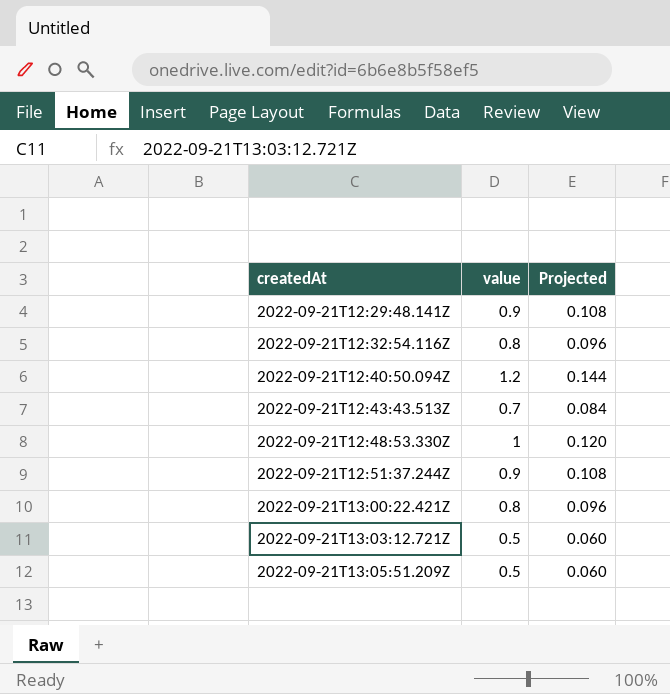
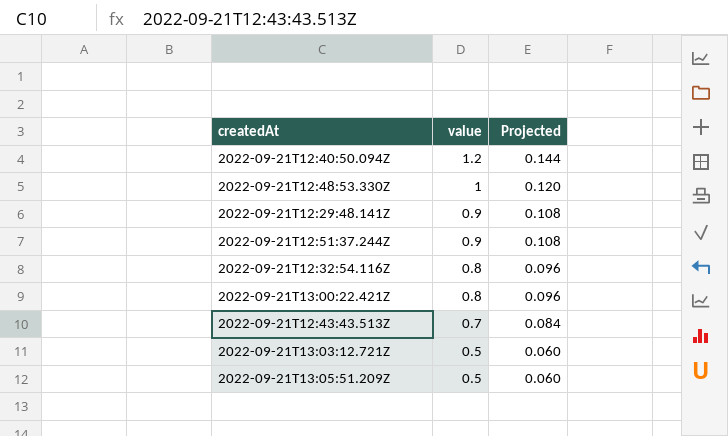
row order: createdAt ascending -> value descending

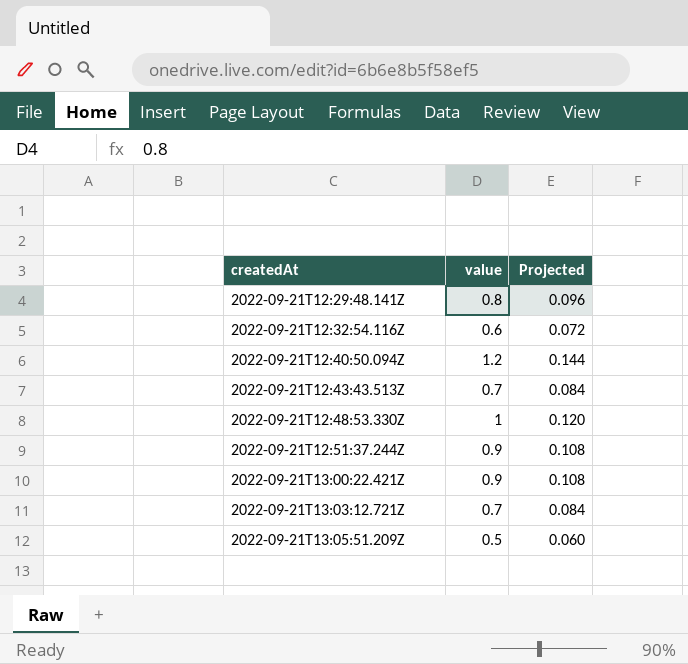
row order: value descending -> createdAt ascending
2022-09-21T12:29:48.141Z | value: 0.9 -> 0.8
2022-09-21T12:29:48.141Z | Projected: 0.108 -> 0.096
2022-09-21T12:32:54.116Z | value: 0.8 -> 0.6
2022-09-21T12:32:54.116Z | Projected: 0.096 -> 0.072
2022-09-21T13:00:22.421Z | value: 0.8 -> 0.9
2022-09-21T13:00:22.421Z | Projected: 0.096 -> 0.108
2022-09-21T13:03:12.721Z | value: 0.5 -> 0.7
2022-09-21T13:03:12.721Z | Projected: 0.060 -> 0.084

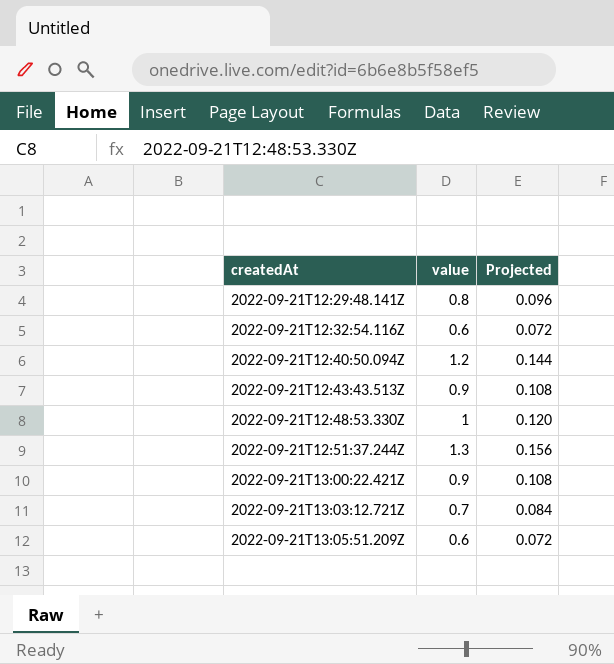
2022-09-21T12:43:43.513Z | value: 0.7 -> 0.9
2022-09-21T12:43:43.513Z | Projected: 0.084 -> 0.108
2022-09-21T12:51:37.244Z | value: 0.9 -> 1.3
2022-09-21T12:51:37.244Z | Projected: 0.108 -> 0.156
2022-09-21T13:05:51.209Z | value: 0.5 -> 0.6
2022-09-21T13:05:51.209Z | Projected: 0.060 -> 0.072

